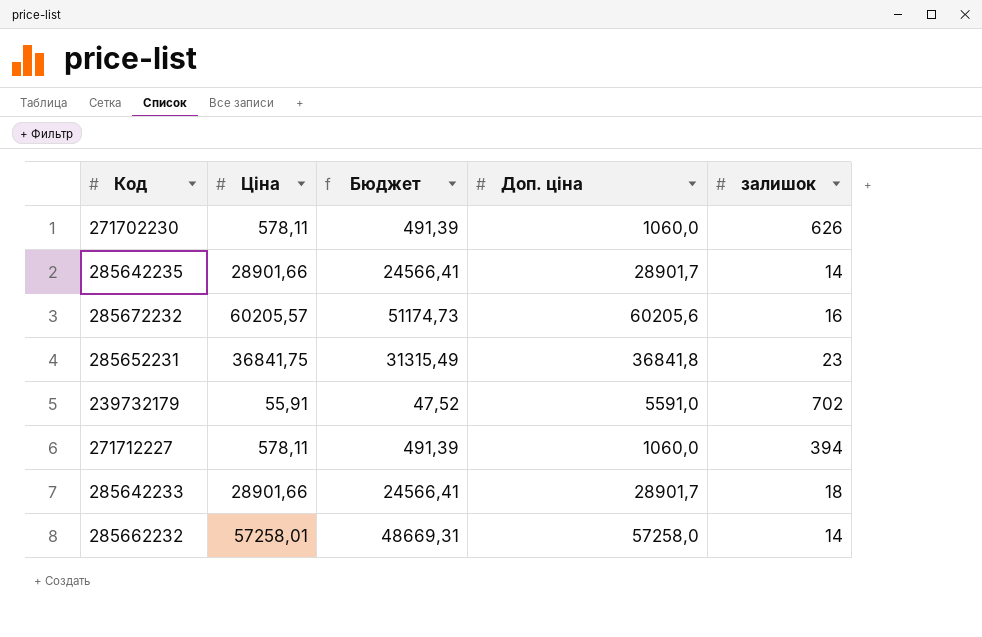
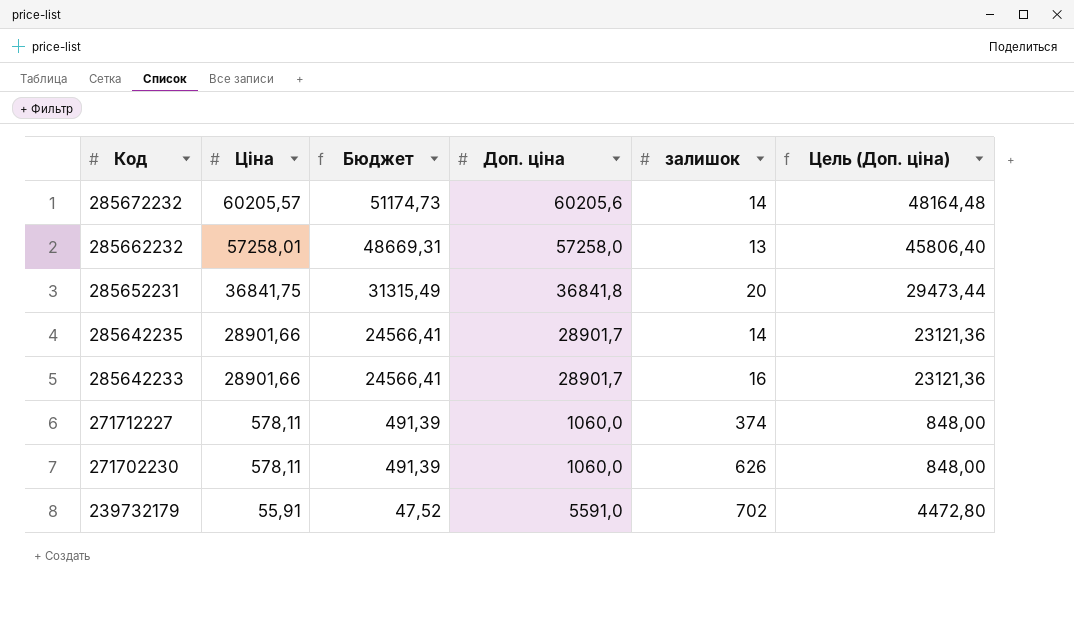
row order: none -> Код descending
column Цель (Доп. ціна) | formula: none -> [Доп. ціна] * 0,8
285672232 | залишок: 16 -> 14
285662232 | залишок: 14 -> 13
285652231 | залишок: 23 -> 20
285642233 | залишок: 18 -> 16
271712227 | залишок: 394 -> 374

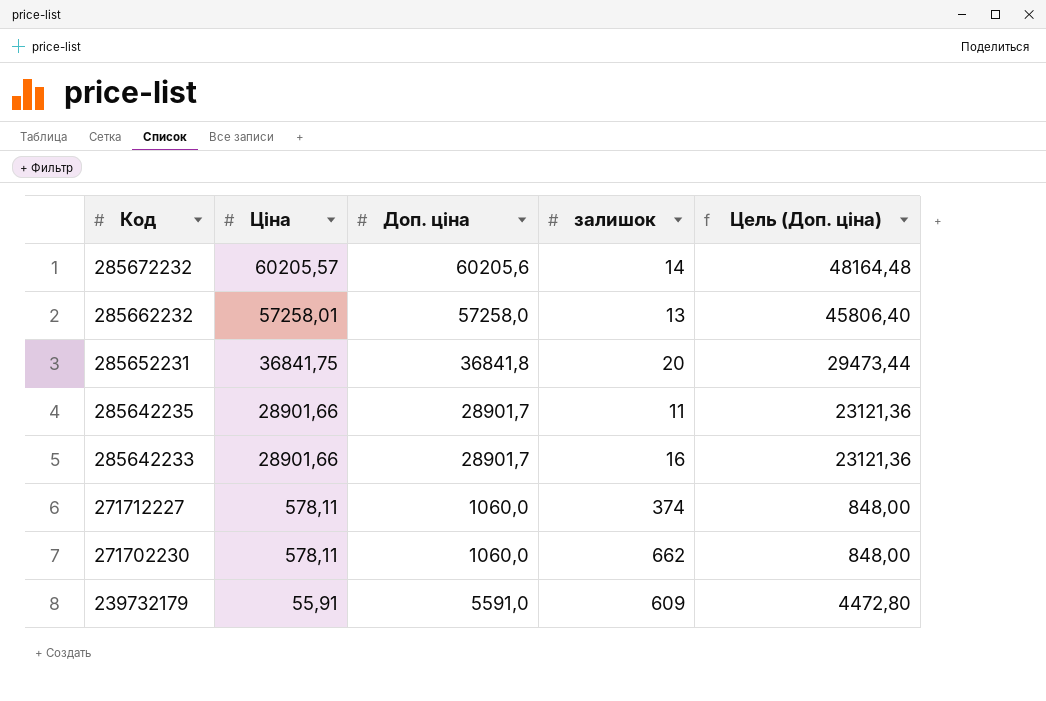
column Бюджет | formula: [Ціна] * 0,85 -> none
285642235 | залишок: 14 -> 11
271702230 | залишок: 626 -> 662
239732179 | залишок: 702 -> 609

